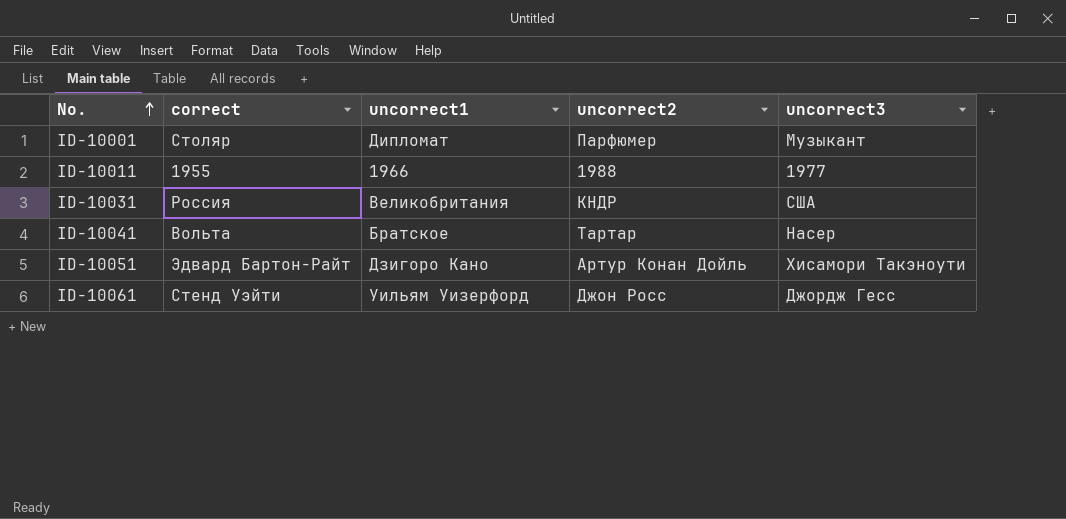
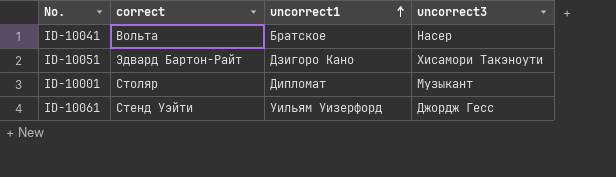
row order: No. ascending -> uncorrect1 ascending
column uncorrect2 | position: 4 -> none
row ID-10011: 1955 | 1966 | 1988 | 1977 -> none
row ID-10031: Россия | Великобритания | КНДР | США -> none

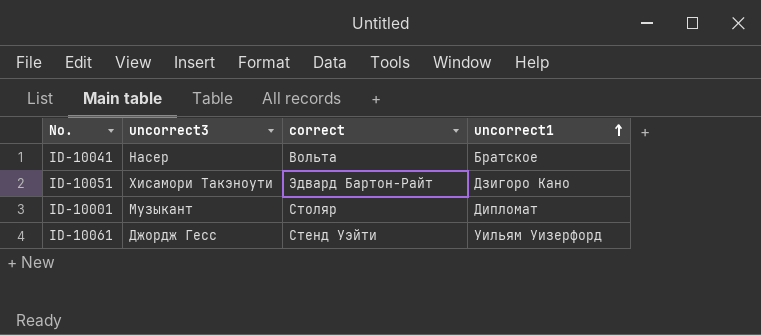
column uncorrect3 | position: 4 -> 2

